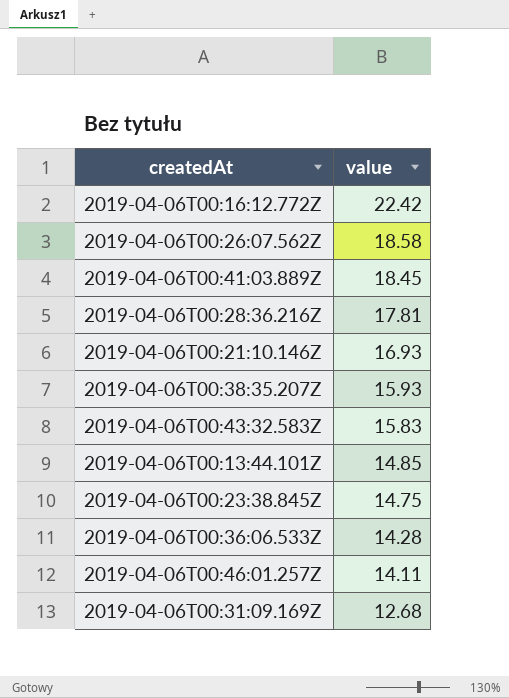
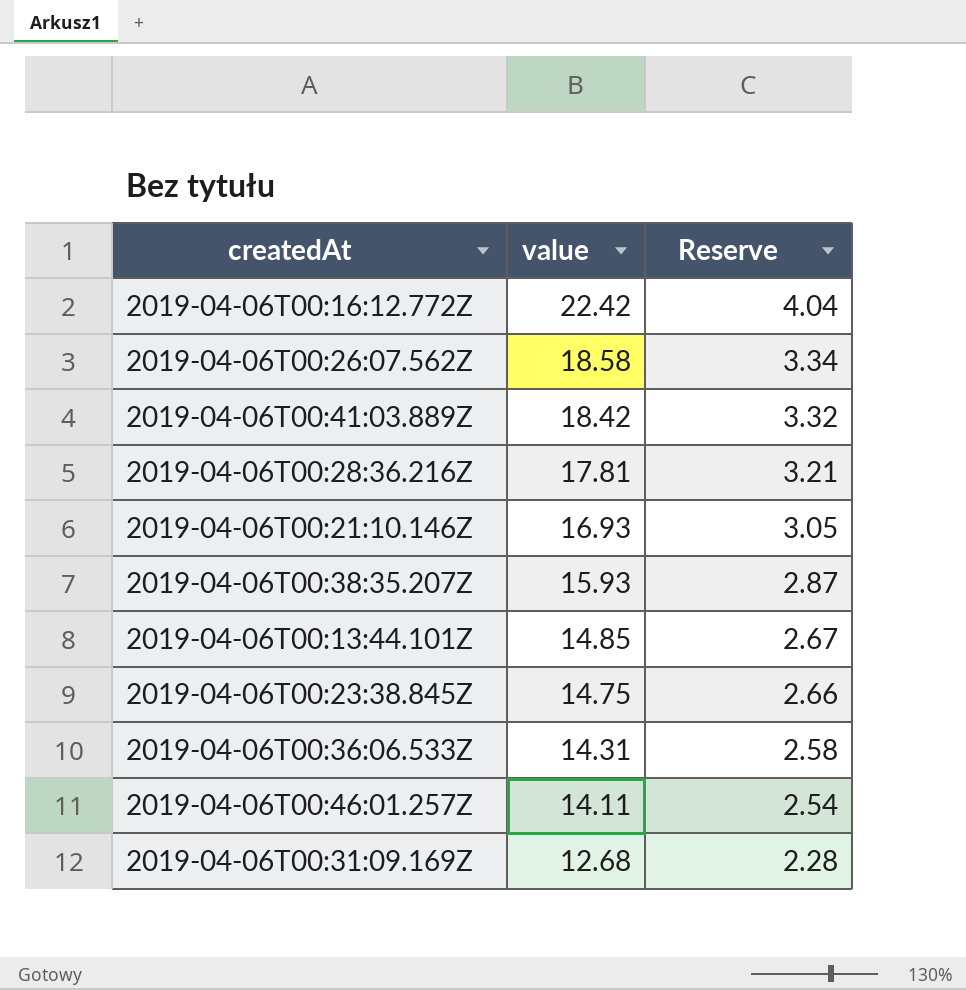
column Reserve | formula: none -> [value] * 0.18
row 2019-04-06T00:43:32.583Z: 15.83 -> none
2019-04-06T00:41:03.889Z | value: 18.45 -> 18.42
2019-04-06T00:36:06.533Z | value: 14.28 -> 14.31

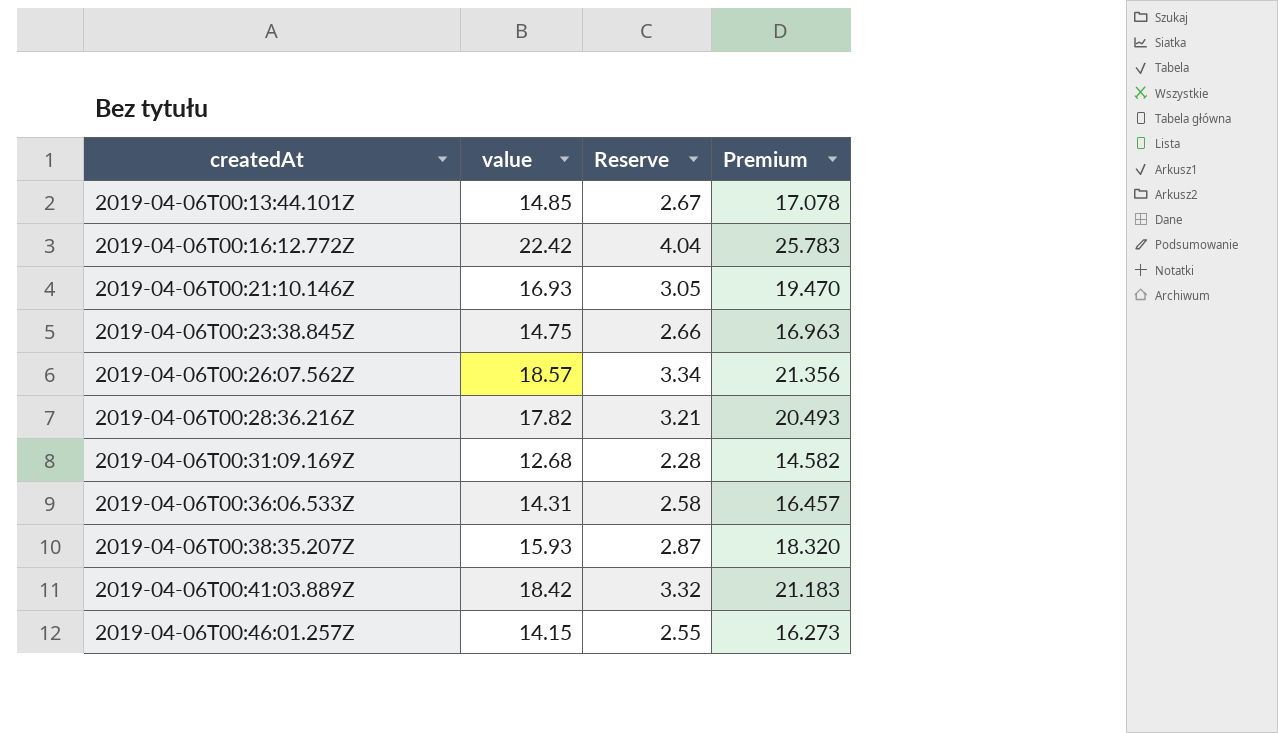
row order: value descending -> createdAt ascending
column Premium | formula: none -> [value] * 1.15
2019-04-06T00:26:07.562Z | value: 18.58 -> 18.57
2019-04-06T00:28:36.216Z | value: 17.81 -> 17.82
2019-04-06T00:46:01.257Z | value: 14.11 -> 14.15
2019-04-06T00:46:01.257Z | Reserve: 2.54 -> 2.55

